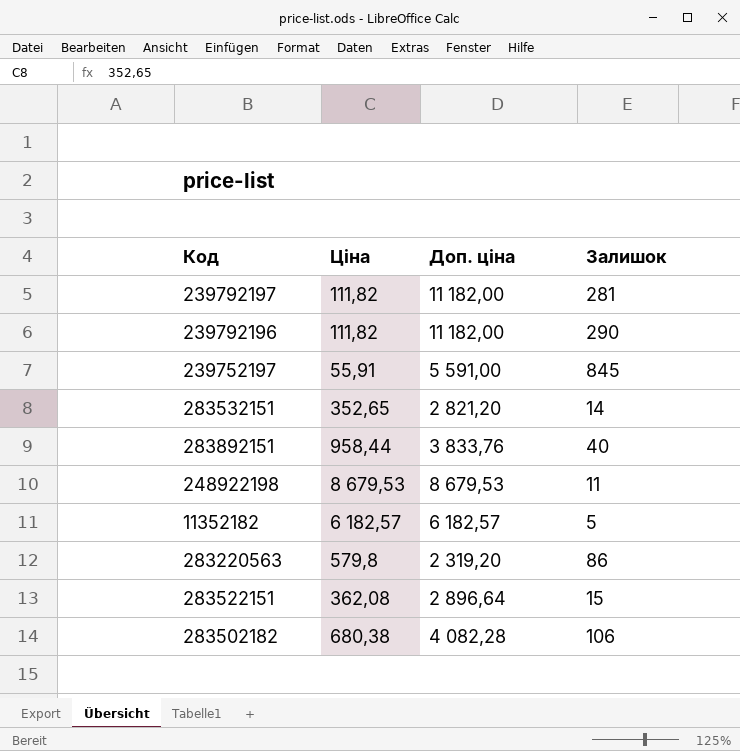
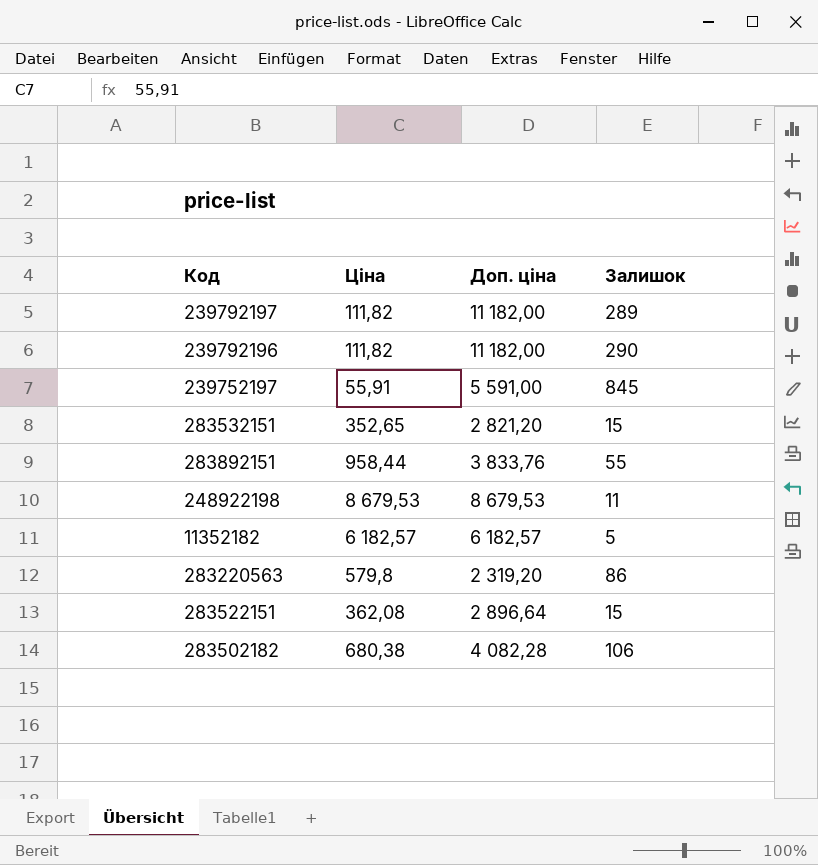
239792197 | Залишок: 281 -> 289
283532151 | Залишок: 14 -> 15
283892151 | Залишок: 40 -> 55

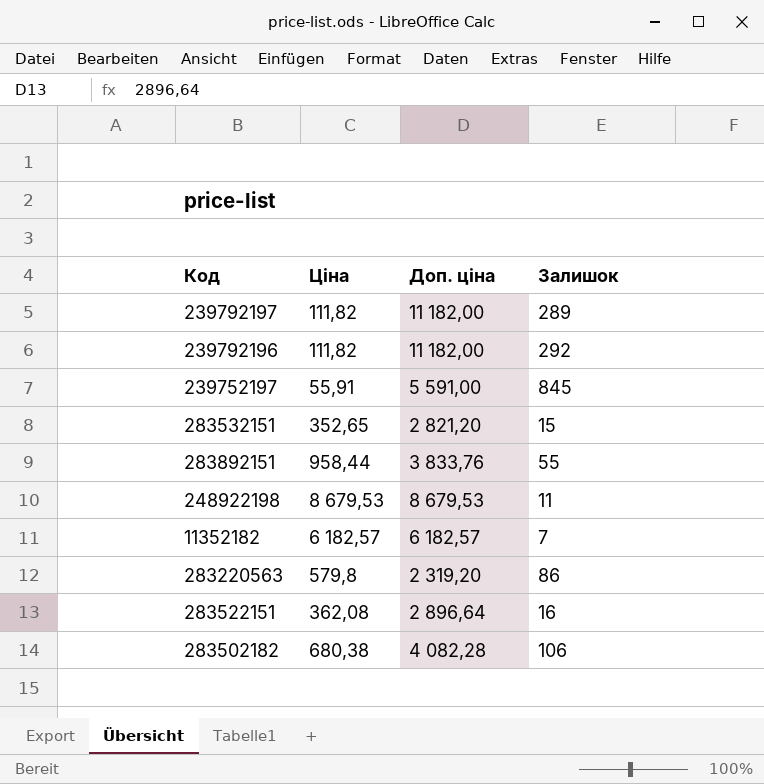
239792196 | Залишок: 290 -> 292
11352182 | Залишок: 5 -> 7
283522151 | Залишок: 15 -> 16

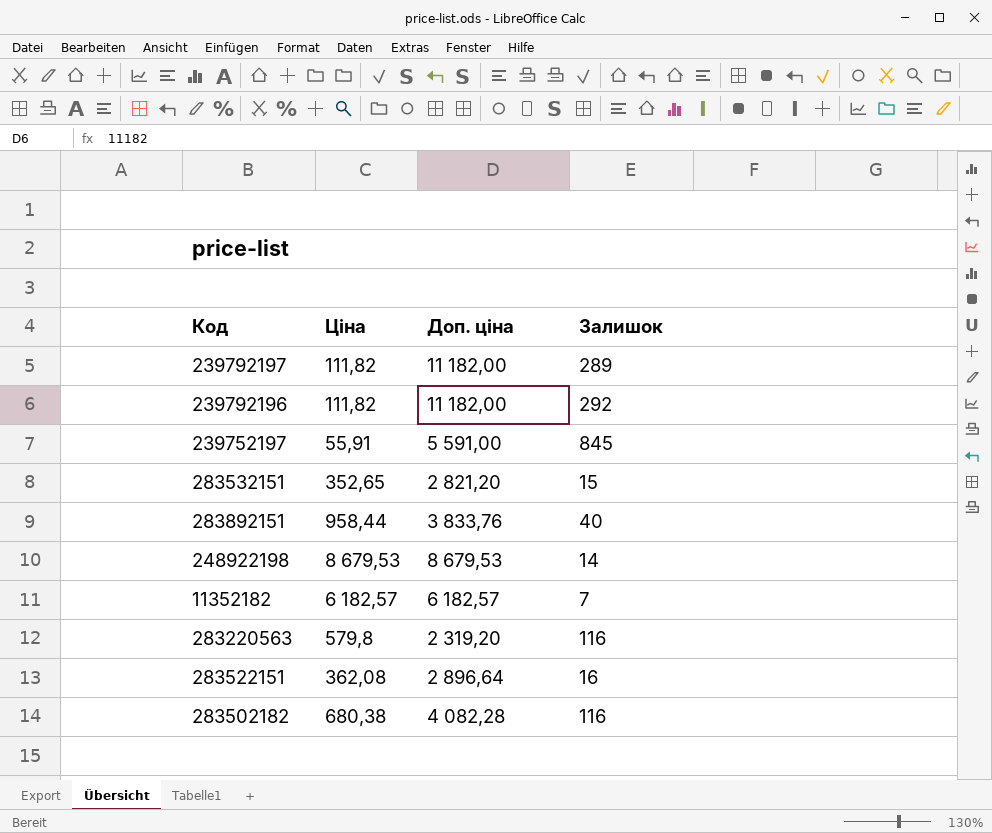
283892151 | Залишок: 55 -> 40
248922198 | Залишок: 11 -> 14
283220563 | Залишок: 86 -> 116
283502182 | Залишок: 106 -> 116

